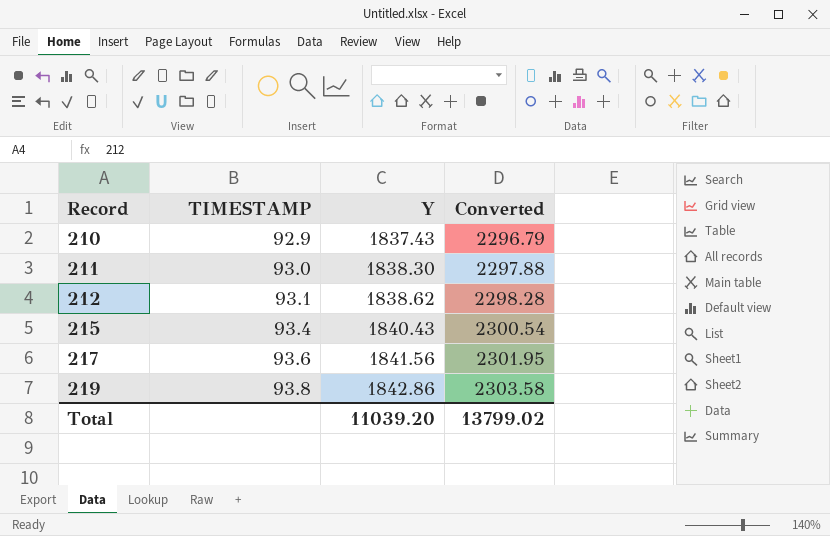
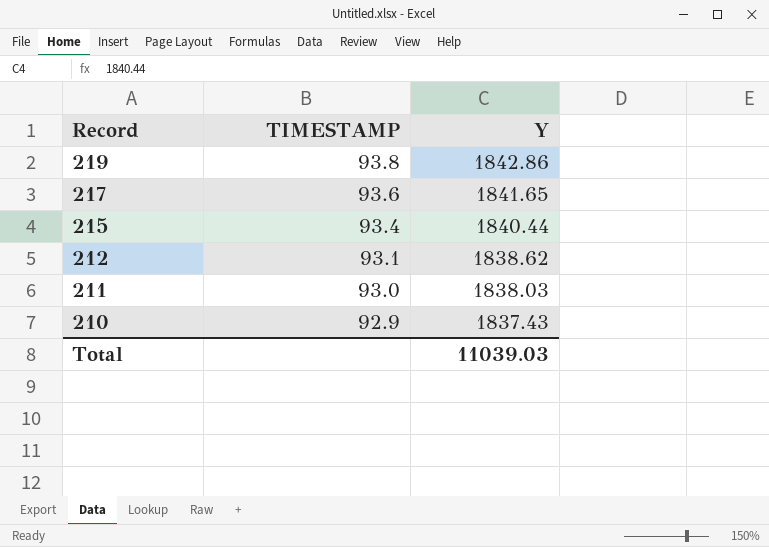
row order: Record ascending -> Record descending
column Converted | formula: [Y] * 1.25 -> none
217 | Y: 1841.56 -> 1841.65
215 | Y: 1840.43 -> 1840.44
211 | Y: 1838.30 -> 1838.03
Total | Y: 11039.20 -> 11039.03

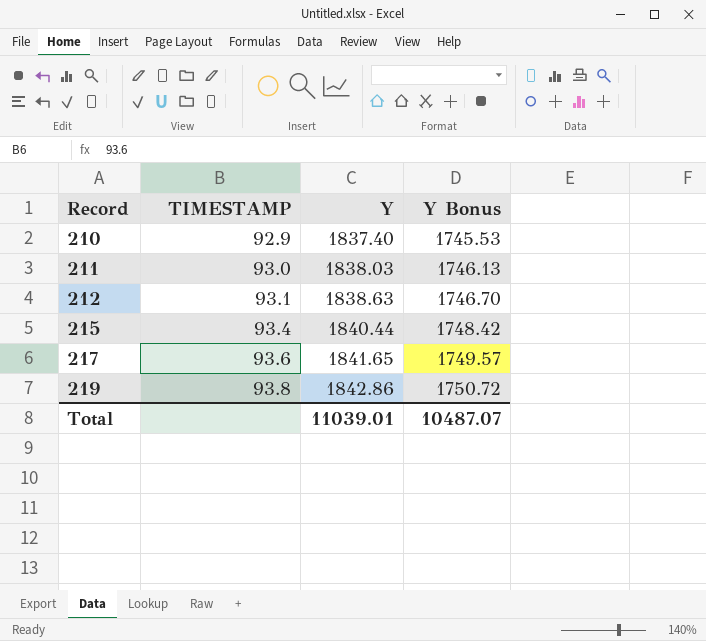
row order: Record descending -> Record ascending
column Y Bonus | formula: none -> [Y] * 0.95
210 | Y: 1837.43 -> 1837.40
212 | Y: 1838.62 -> 1838.63
Total | Y: 11039.03 -> 11039.01

